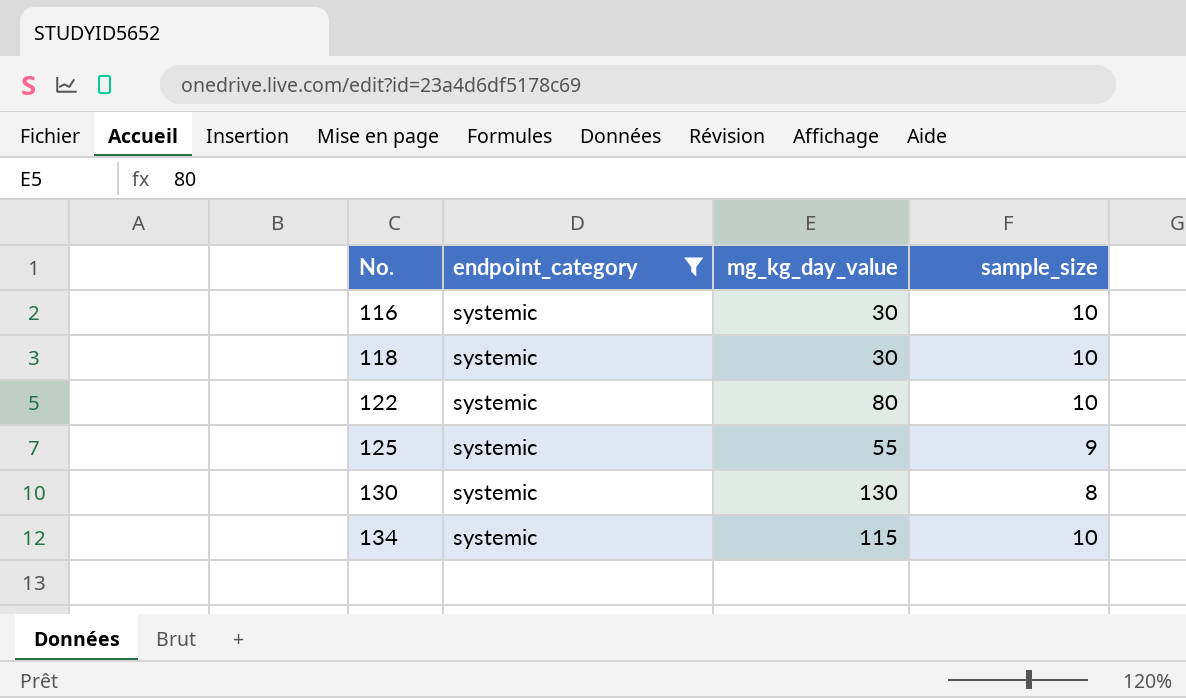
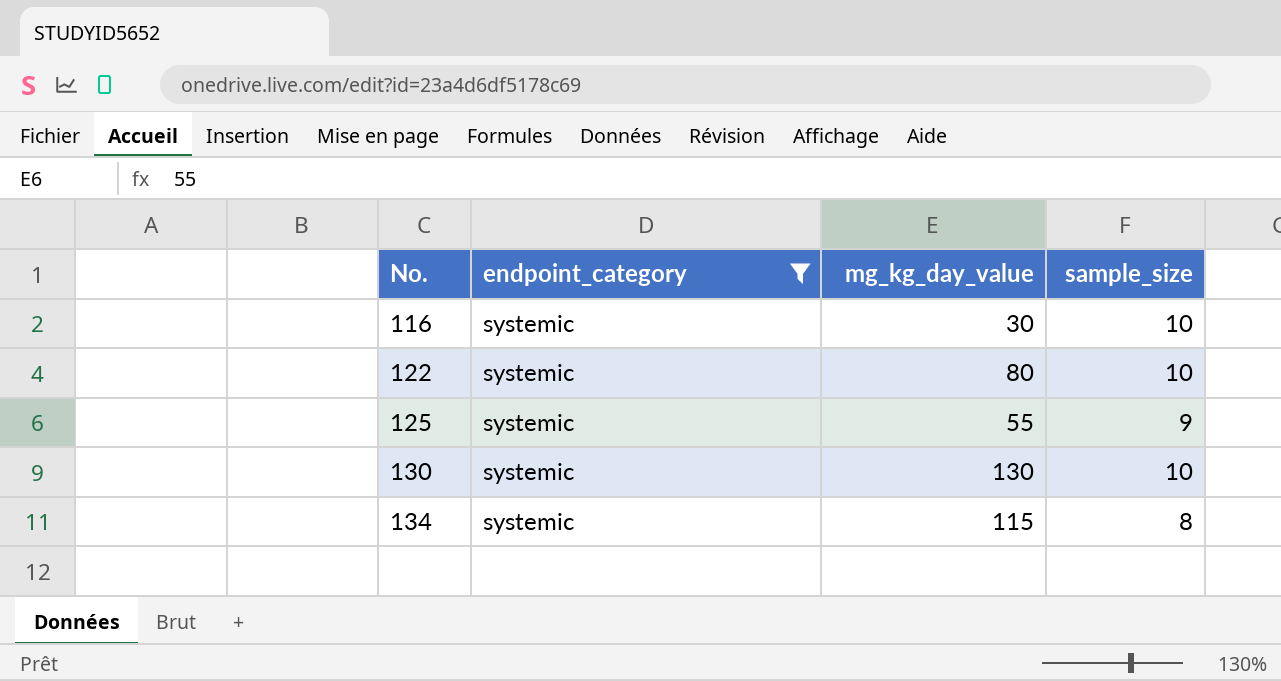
row 118: systemic | 30 | 10 -> none
130 | sample_size: 8 -> 10
134 | sample_size: 10 -> 8

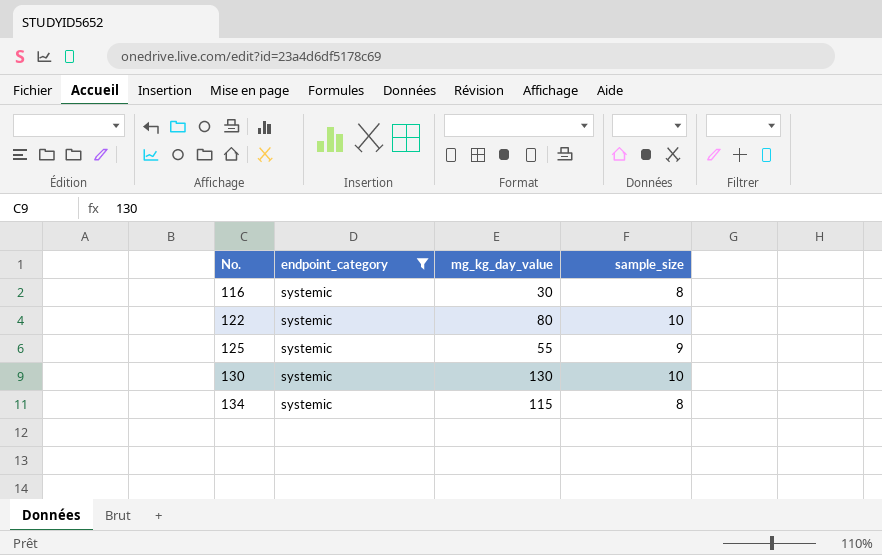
116 | sample_size: 10 -> 8

